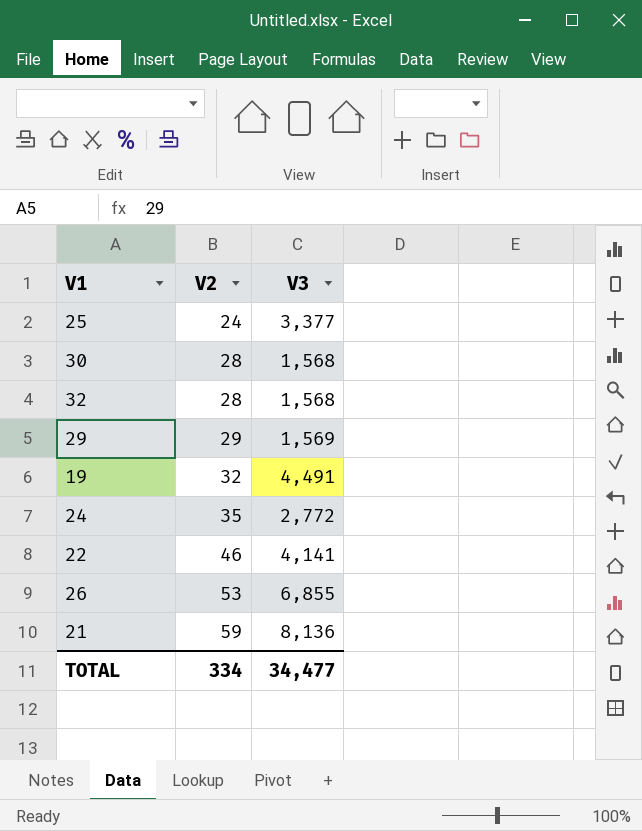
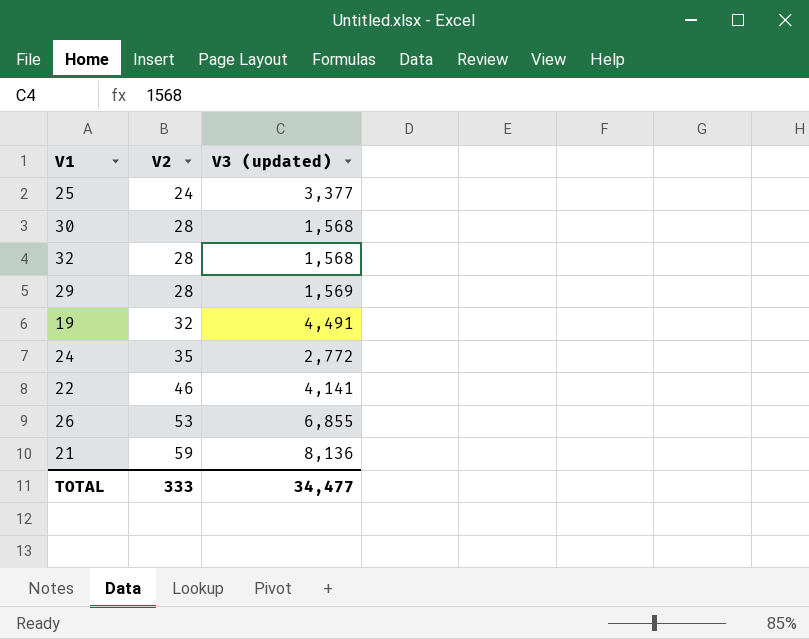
column name: V3 -> V3 (updated)
29 | V2: 29 -> 28
TOTAL | V2: 334 -> 333

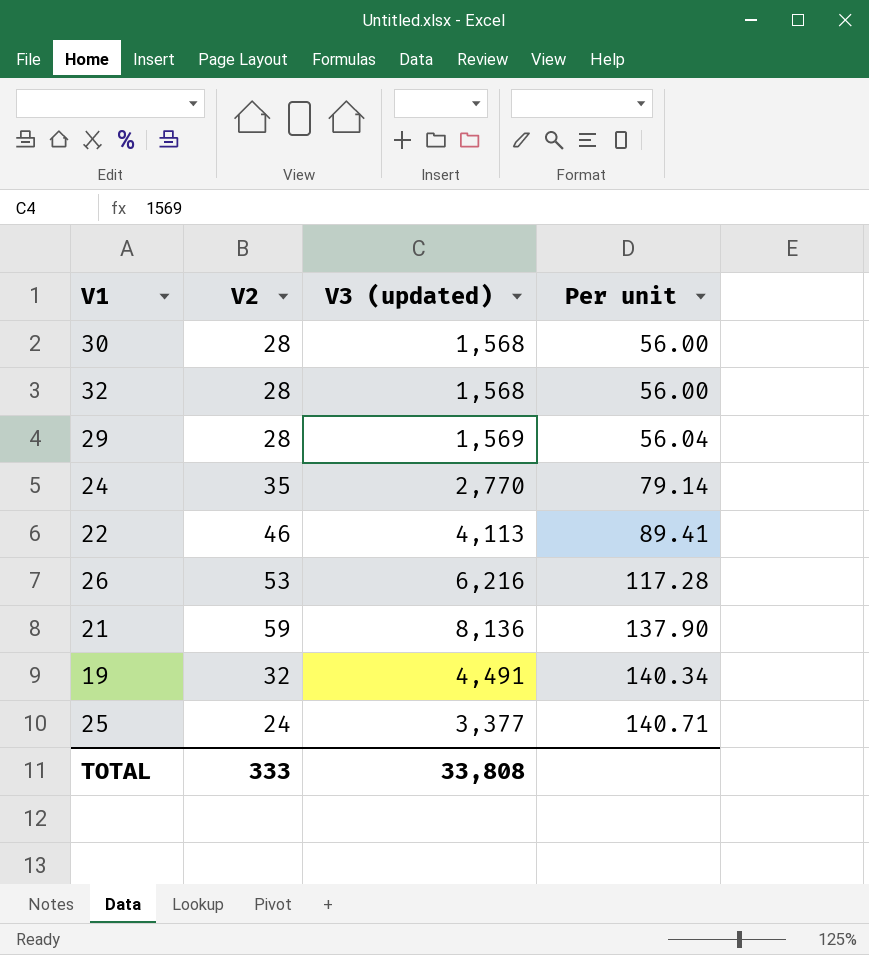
row order: V2 ascending -> Per unit ascending
column Per unit | formula: none -> [V3 (updated)] / [V2]
24 | V3 (updated): 2,772 -> 2,770
22 | V3 (updated): 4,141 -> 4,113
26 | V3 (updated): 6,855 -> 6,216
TOTAL | V3 (updated): 34,477 -> 33,808

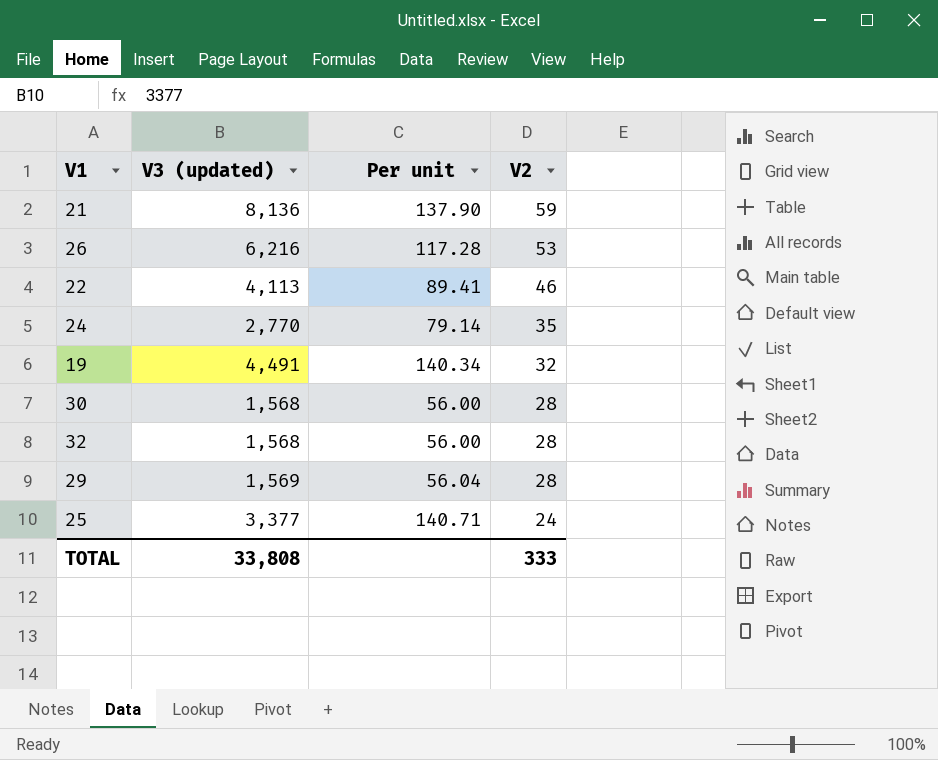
row order: Per unit ascending -> V2 descending
column V2 | position: 2 -> 4

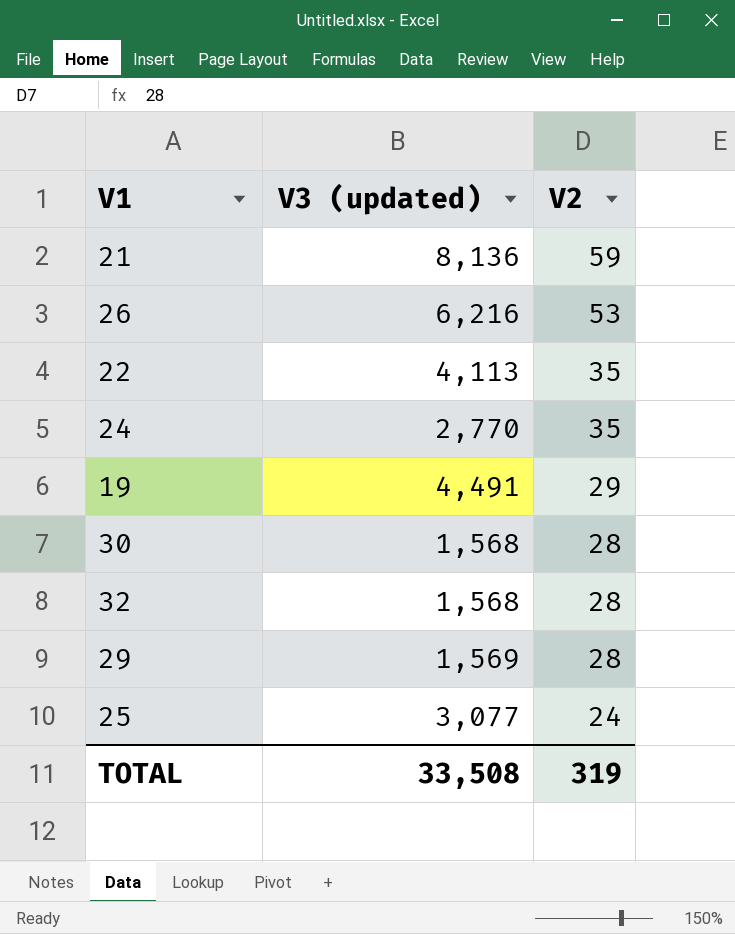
column Per unit | formula: [V3 (updated)] / [V2] -> none
22 | V2: 46 -> 35
19 | V2: 32 -> 29
25 | V3 (updated): 3,377 -> 3,077
TOTAL | V3 (updated): 33,808 -> 33,508
TOTAL | V2: 333 -> 319

